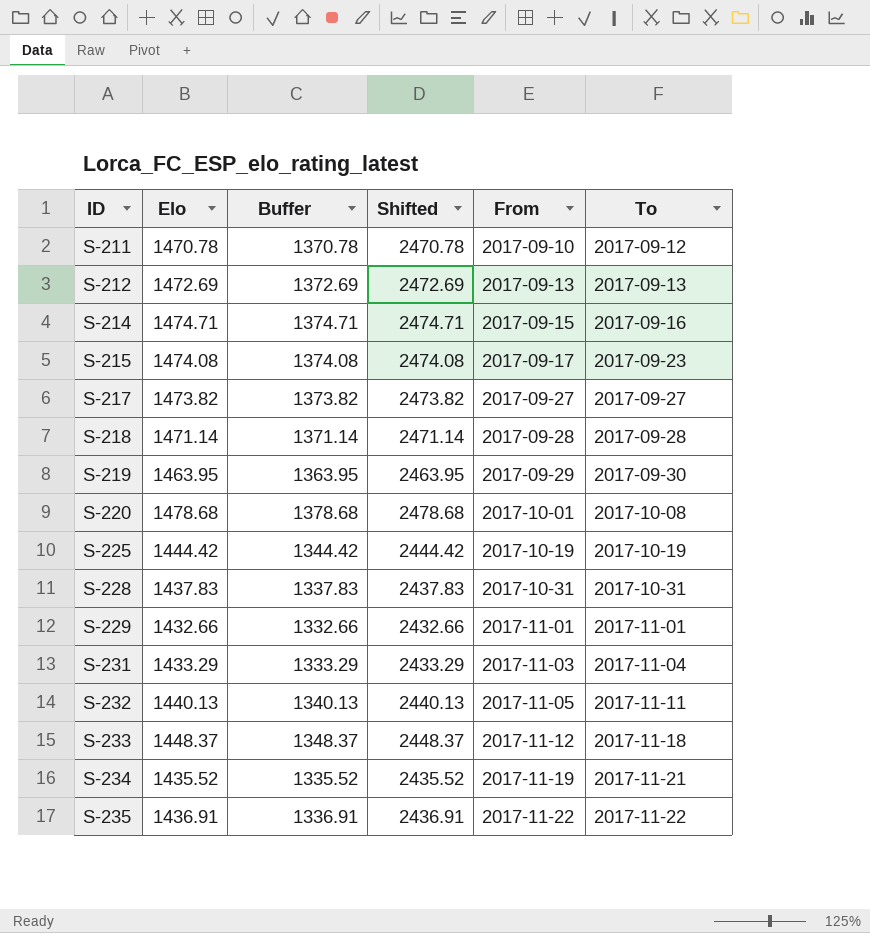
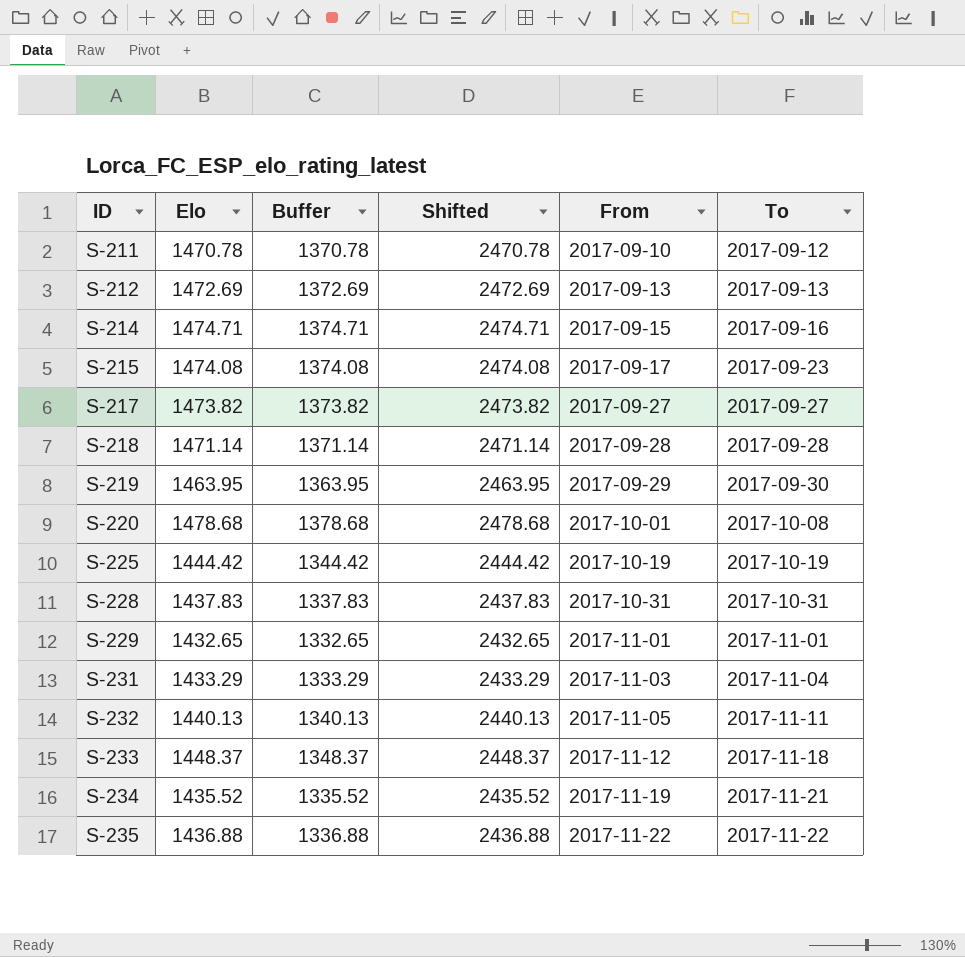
S-229 | Elo: 1432.66 -> 1432.65
S-229 | Buffer: 1332.66 -> 1332.65
S-229 | Shifted: 2432.66 -> 2432.65
S-235 | Elo: 1436.91 -> 1436.88
S-235 | Buffer: 1336.91 -> 1336.88
S-235 | Shifted: 2436.91 -> 2436.88

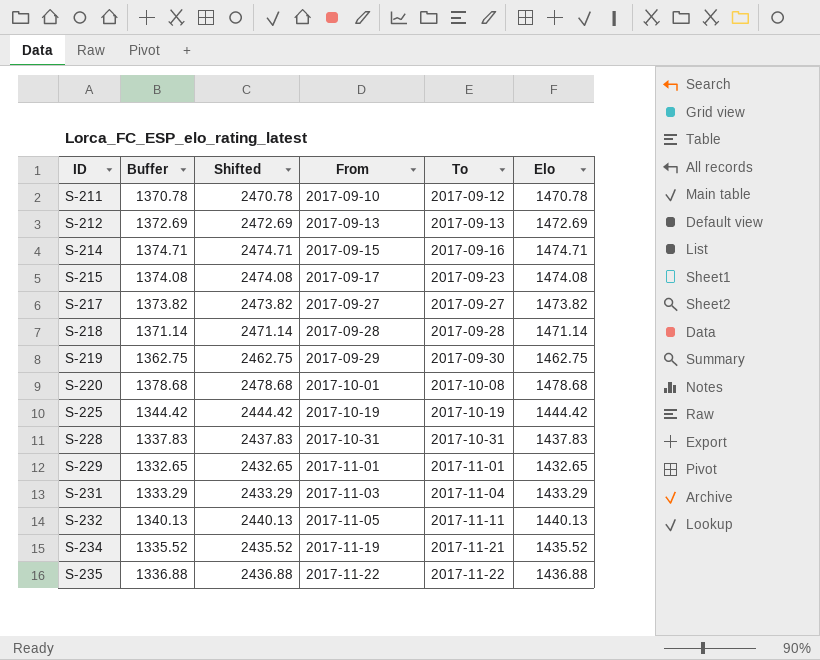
column Elo | position: 2 -> 6
row S-233: 1448.37 | 1348.37 | 2448.37 | 2017-11-12 | 2017-11-18 -> none
S-219 | Buffer: 1363.95 -> 1362.75
S-219 | Shifted: 2463.95 -> 2462.75
S-219 | Elo: 1463.95 -> 1462.75

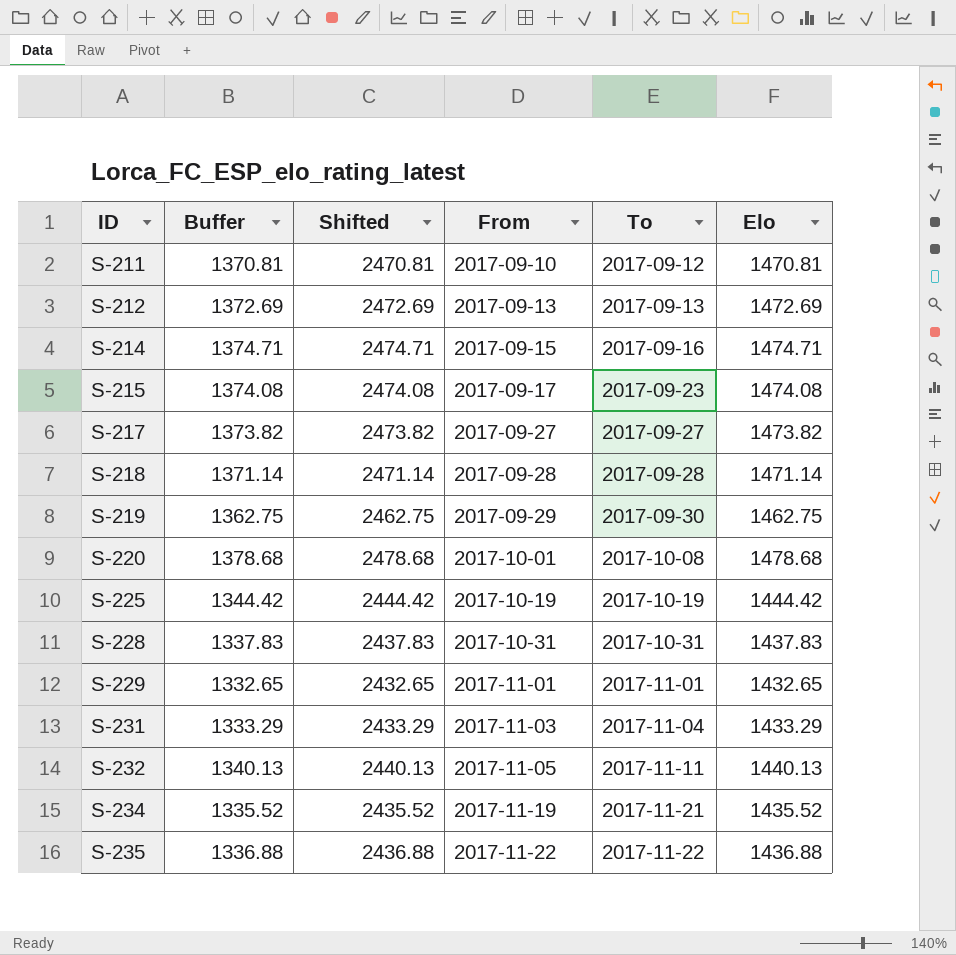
S-211 | Buffer: 1370.78 -> 1370.81
S-211 | Shifted: 2470.78 -> 2470.81
S-211 | Elo: 1470.78 -> 1470.81

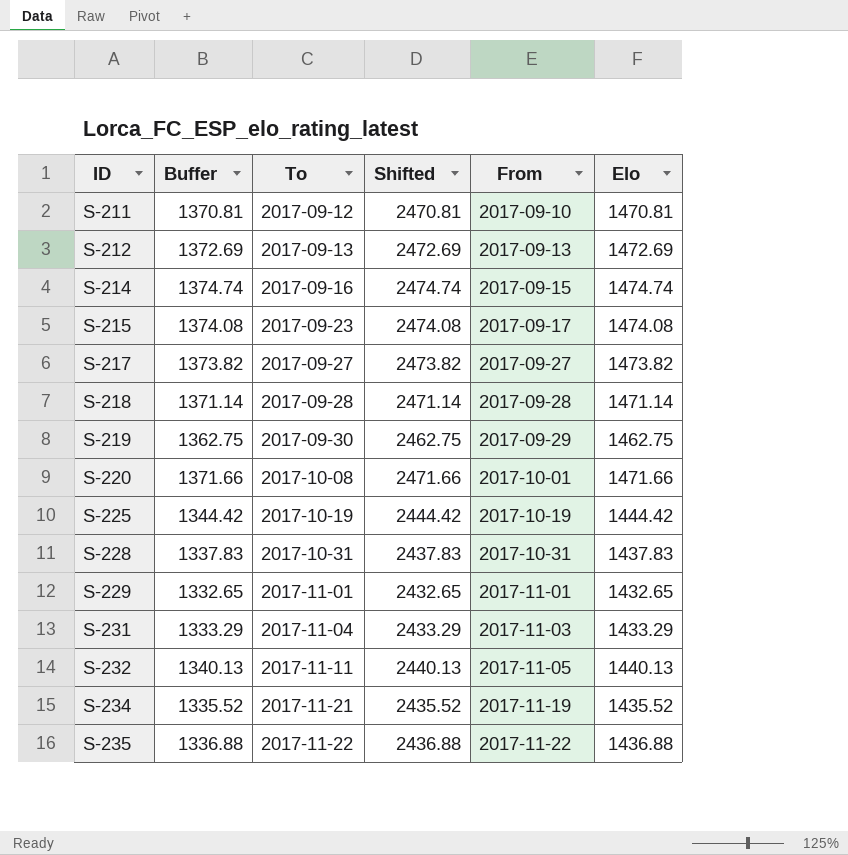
column To | position: 5 -> 3
S-214 | Buffer: 1374.71 -> 1374.74
S-214 | Shifted: 2474.71 -> 2474.74
S-214 | Elo: 1474.71 -> 1474.74
S-220 | Buffer: 1378.68 -> 1371.66
S-220 | Shifted: 2478.68 -> 2471.66
S-220 | Elo: 1478.68 -> 1471.66

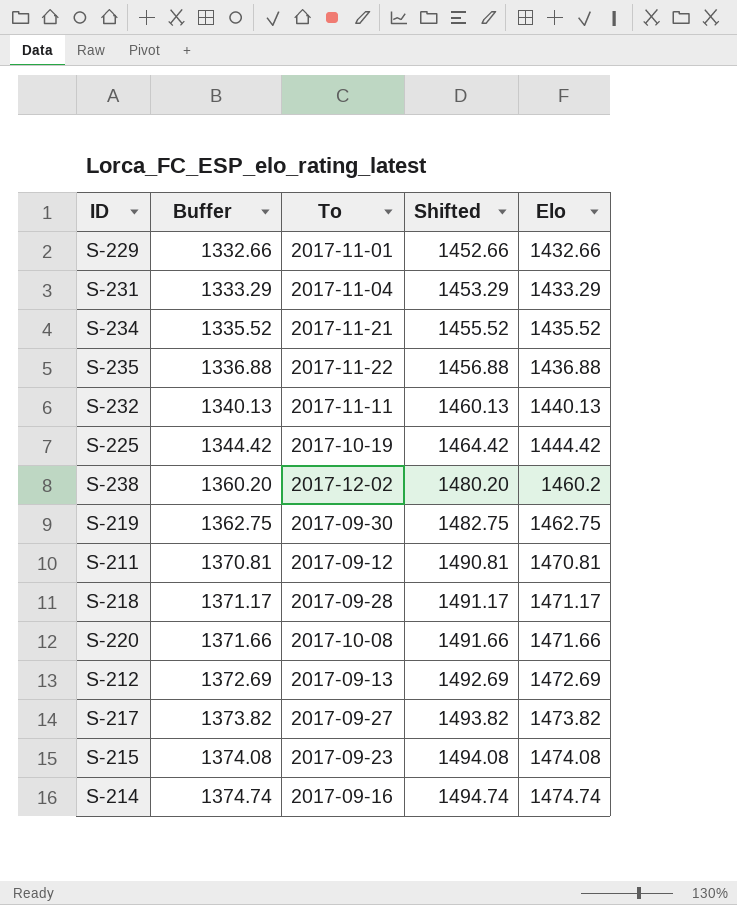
row order: ID ascending -> Buffer ascending
column From | position: 5 -> none
column Shifted | formula: [Elo] + 1000 -> [Elo] + 20
row S-228: 1337.83 | 2017-10-31 | 2437.83 | 2017-10-31 | 1437.83 -> none
S-229 | Buffer: 1332.65 -> 1332.66
S-229 | Elo: 1432.65 -> 1432.66
row S-238: none -> 1360.20 | 2017-12-02 | 1480.20 | 1460.2
S-218 | Buffer: 1371.14 -> 1371.17
S-218 | Elo: 1471.14 -> 1471.17

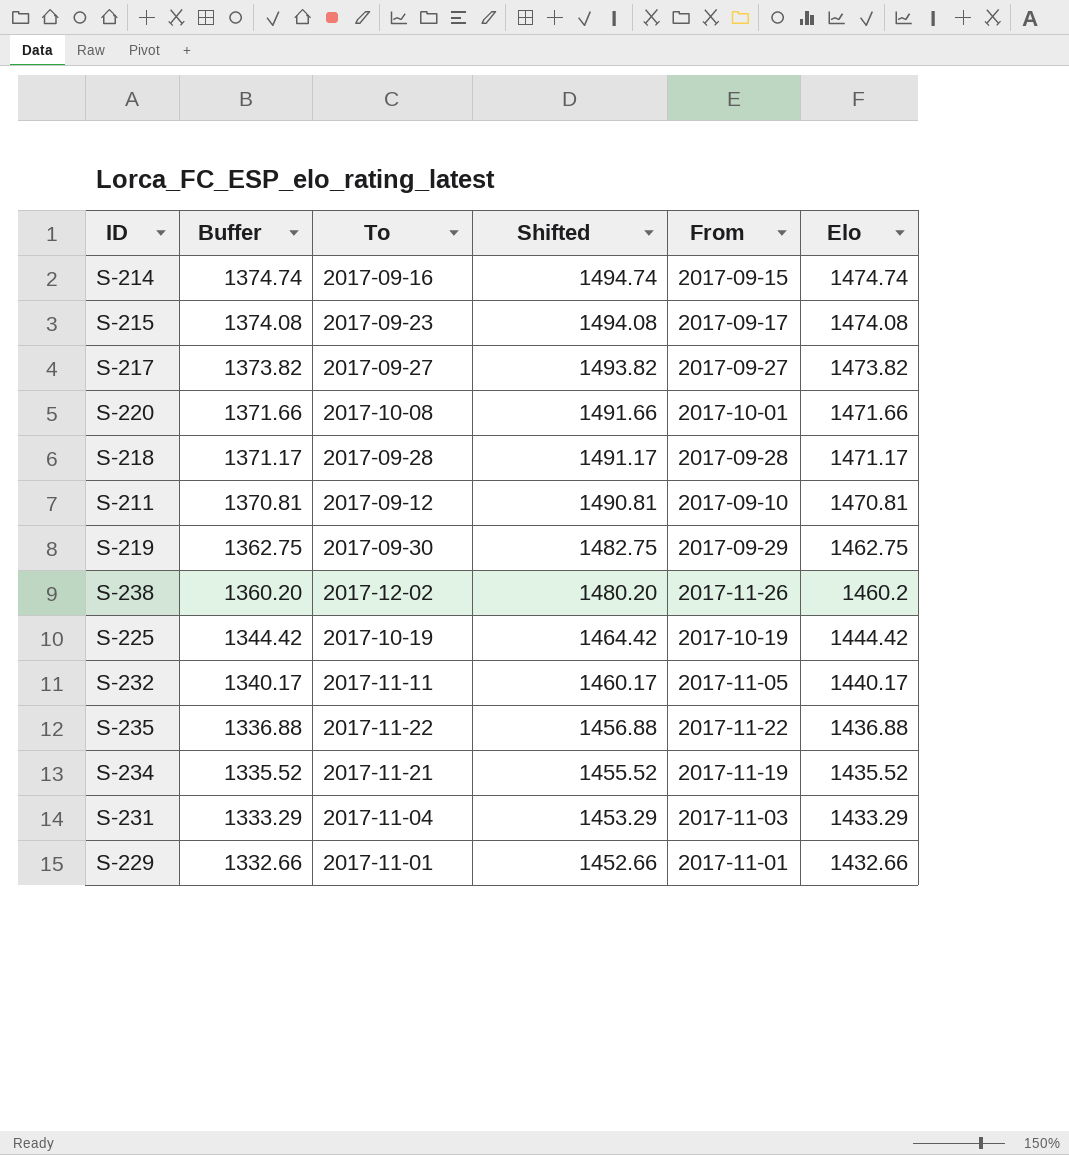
row order: Buffer ascending -> Buffer descending
column From | position: none -> 5
row S-212: 1372.69 | 2017-09-13 | 1492.69 | 1472.69 -> none
S-232 | Buffer: 1340.13 -> 1340.17
S-232 | Shifted: 1460.13 -> 1460.17
S-232 | Elo: 1440.13 -> 1440.17

